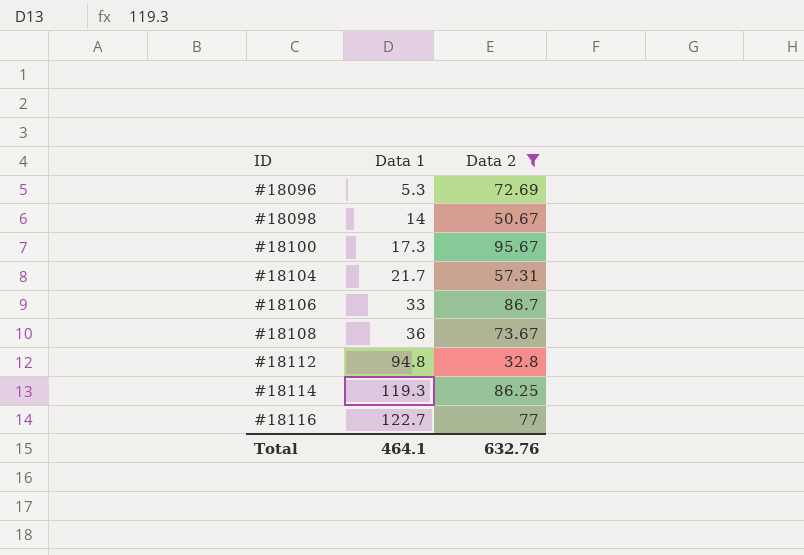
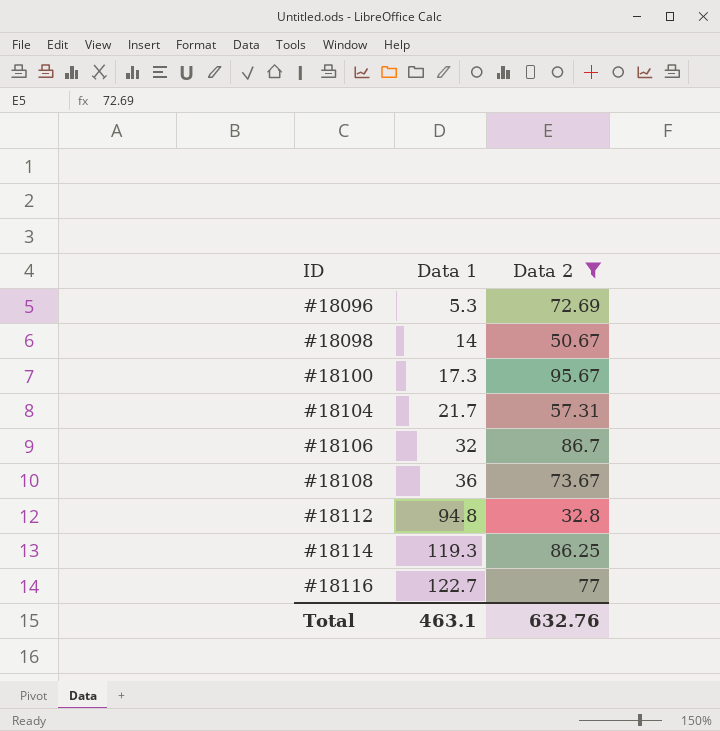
#18106 | Data 1: 33 -> 32
Total | Data 1: 464.1 -> 463.1

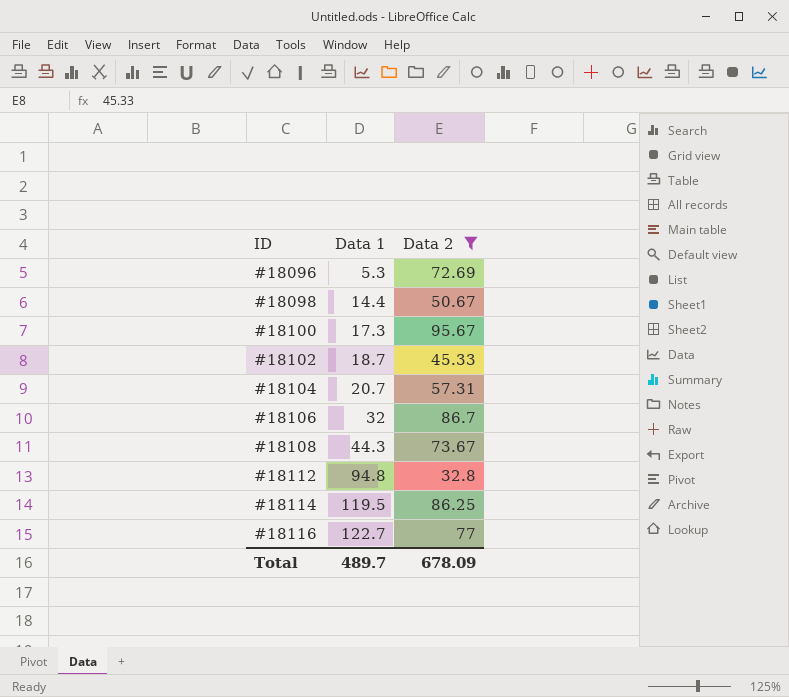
#18098 | Data 1: 14 -> 14.4
row #18102: none -> 18.7 | 45.33
#18104 | Data 1: 21.7 -> 20.7
#18108 | Data 1: 36 -> 44.3
#18114 | Data 1: 119.3 -> 119.5
Total | Data 1: 463.1 -> 489.7
Total | Data 2: 632.76 -> 678.09

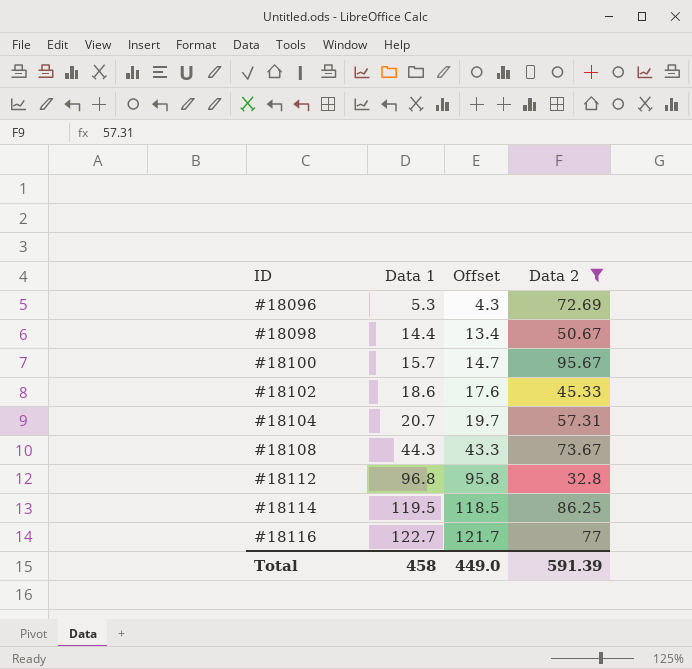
column Offset | formula: none -> [Data 1] - 1
row #18106: 32 | 86.7 -> none
#18100 | Data 1: 17.3 -> 15.7
#18102 | Data 1: 18.7 -> 18.6
#18112 | Data 1: 94.8 -> 96.8
Total | Data 1: 489.7 -> 458
Total | Data 2: 678.09 -> 591.39

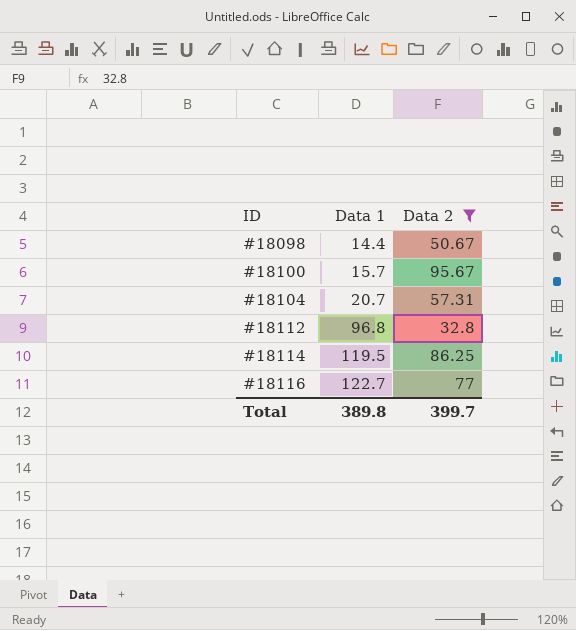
column Offset | formula: [Data 1] - 1 -> none
row #18096: 5.3 | 4.3 | 72.69 -> none
row #18102: 18.6 | 17.6 | 45.33 -> none
row #18108: 44.3 | 43.3 | 73.67 -> none
Total | Data 1: 458 -> 389.8
Total | Data 2: 591.39 -> 399.7

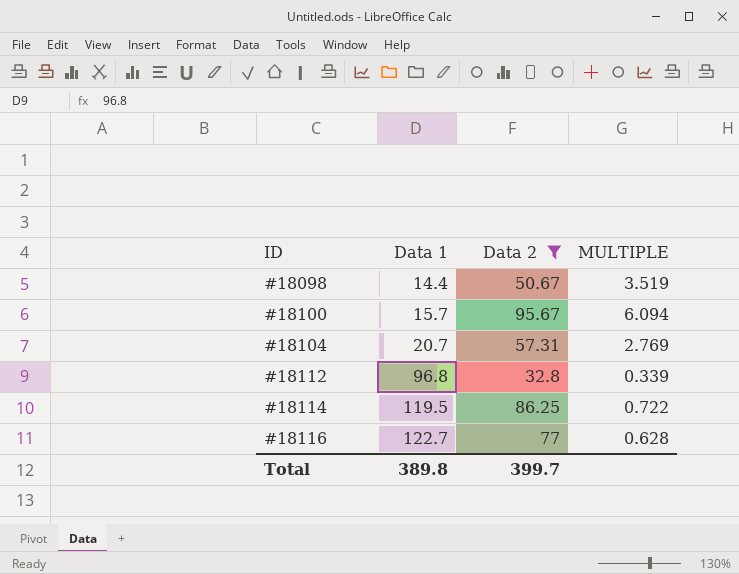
column MULTIPLE | formula: none -> [Data 2] / [Data 1]

